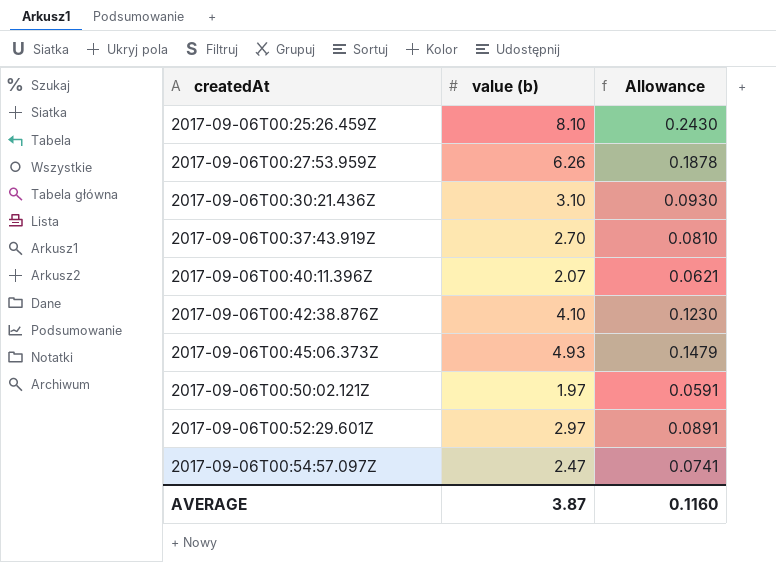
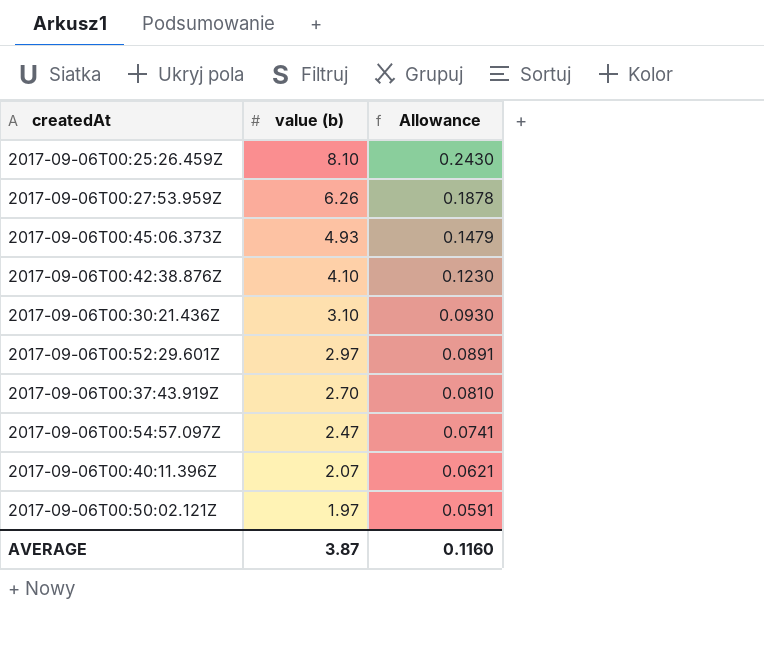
row order: createdAt ascending -> value (b) descending

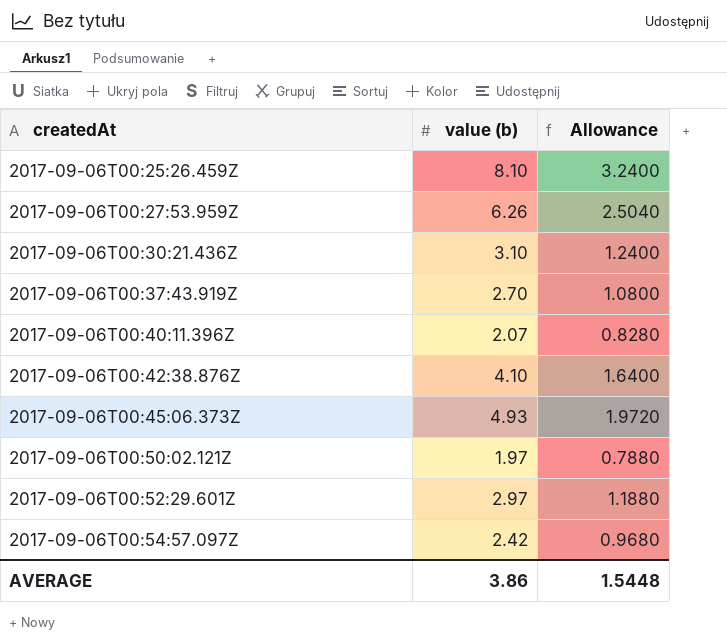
row order: value (b) descending -> createdAt ascending
column Allowance | formula: [value (b)] * 0.03 -> [value (b)] * 0.4
2017-09-06T00:54:57.097Z | value (b): 2.47 -> 2.42
AVERAGE | value (b): 3.87 -> 3.86
AVERAGE | Allowance: 0.1160 -> 1.5448

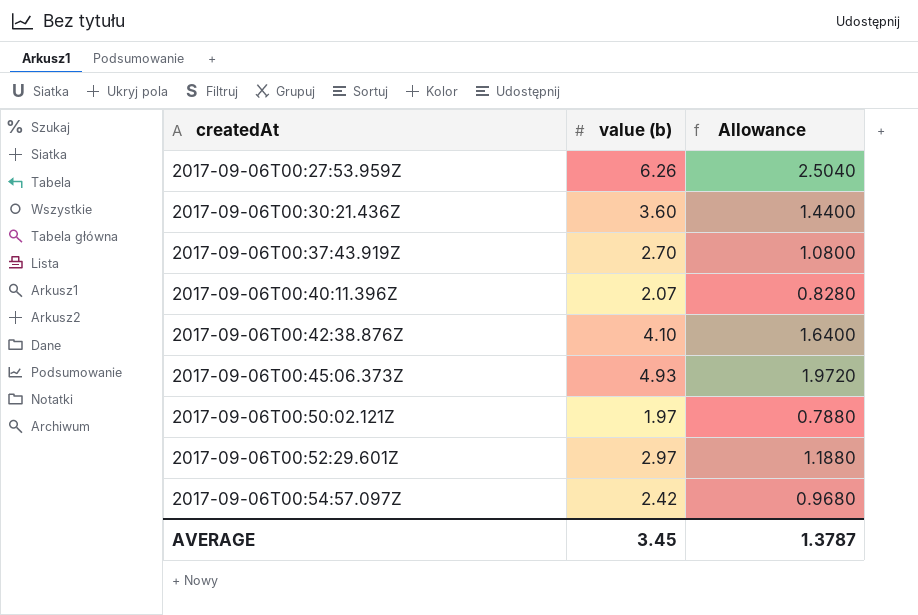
row 2017-09-06T00:25:26.459Z: 8.10 | 3.2400 -> none
2017-09-06T00:30:21.436Z | value (b): 3.10 -> 3.60
2017-09-06T00:30:21.436Z | Allowance: 1.2400 -> 1.4400
AVERAGE | value (b): 3.86 -> 3.45
AVERAGE | Allowance: 1.5448 -> 1.3787

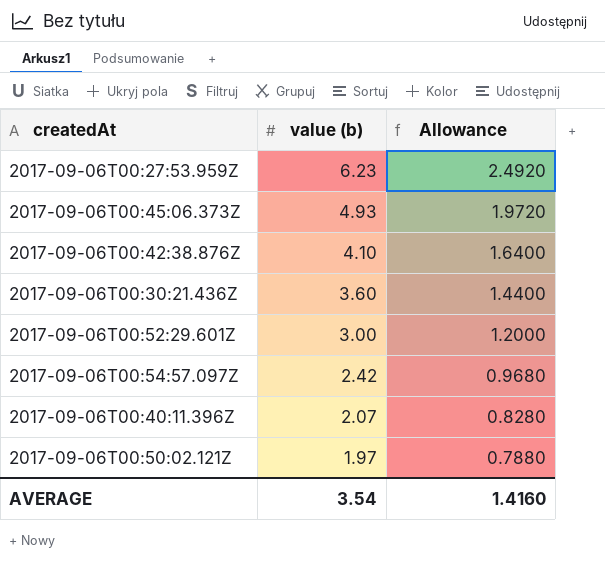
row order: createdAt ascending -> value (b) descending
row 2017-09-06T00:37:43.919Z: 2.70 | 1.0800 -> none
2017-09-06T00:27:53.959Z | value (b): 6.26 -> 6.23
2017-09-06T00:27:53.959Z | Allowance: 2.5040 -> 2.4920
2017-09-06T00:52:29.601Z | value (b): 2.97 -> 3.00
2017-09-06T00:52:29.601Z | Allowance: 1.1880 -> 1.2000
AVERAGE | value (b): 3.45 -> 3.54
AVERAGE | Allowance: 1.3787 -> 1.4160

